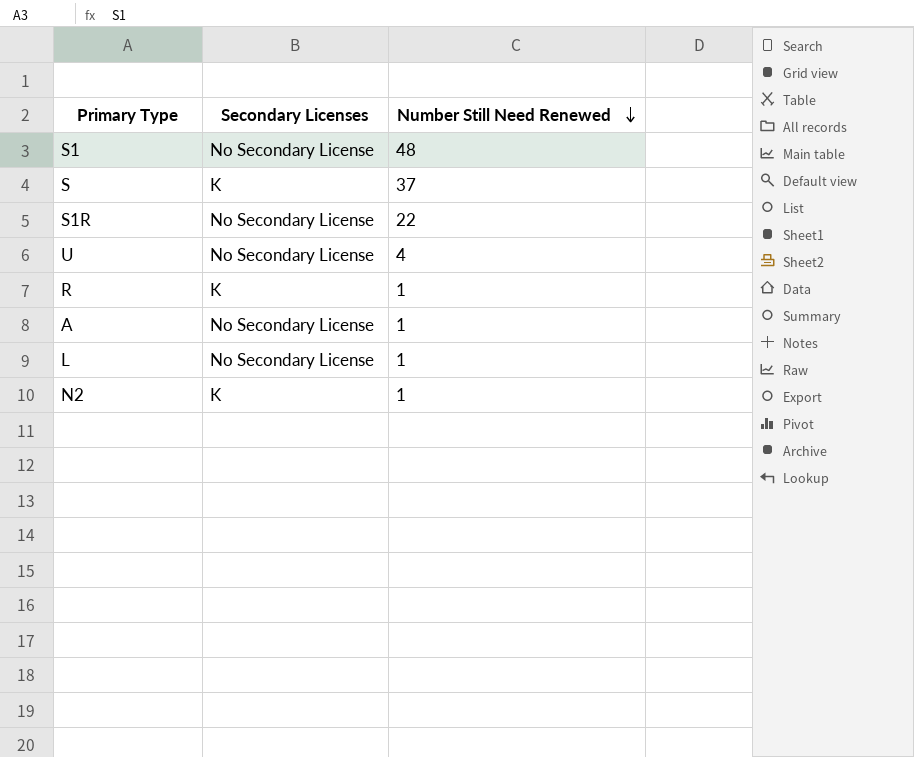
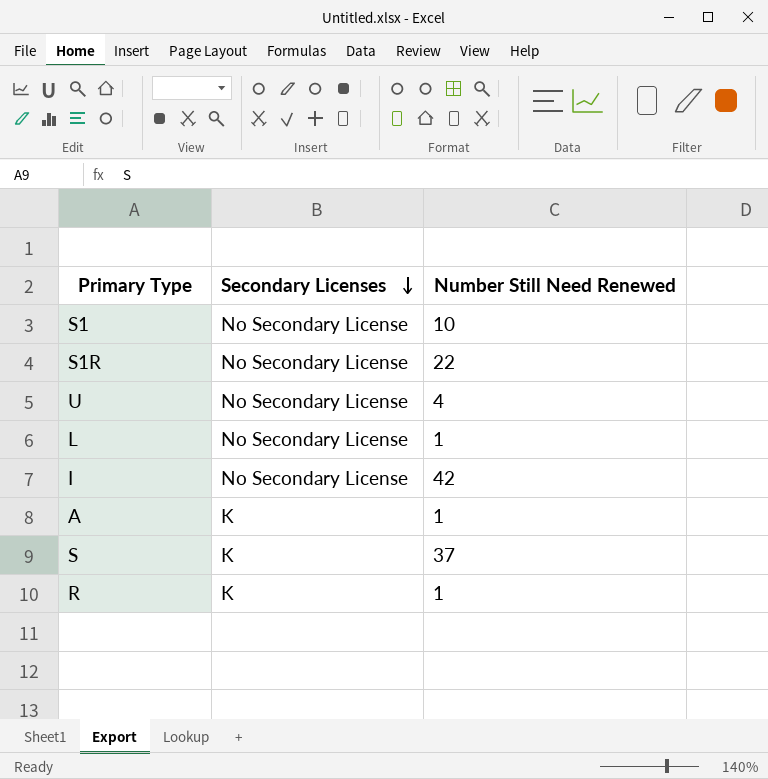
row order: Number Still Need Renewed descending -> Secondary Licenses descending
row N2: K | 1 -> none
S1 | Number Still Need Renewed: 48 -> 10
row I: none -> No Secondary License | 42
A | Secondary Licenses: No Secondary License -> K

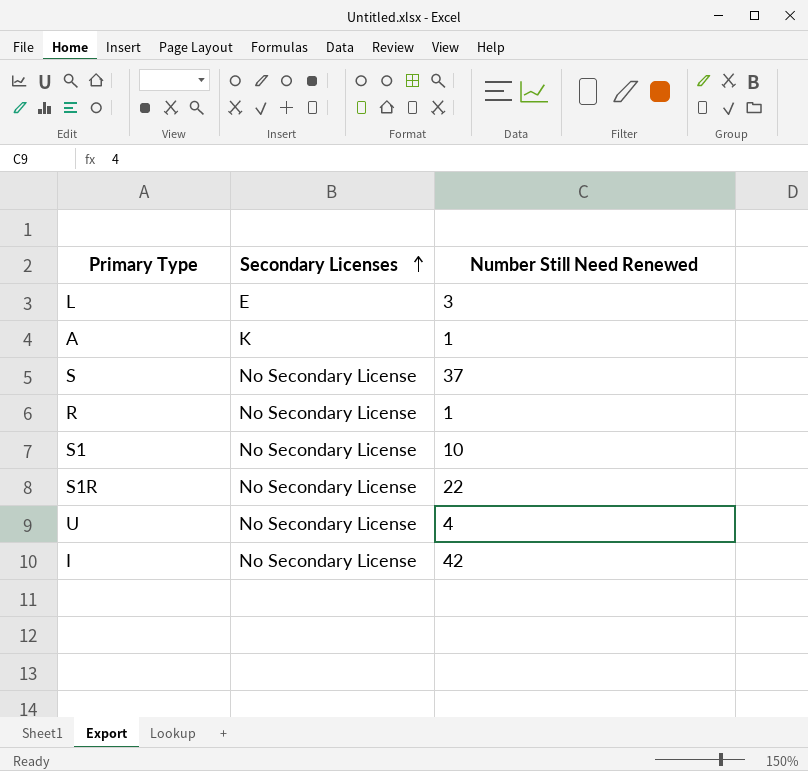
row order: Secondary Licenses descending -> Secondary Licenses ascending
L | Secondary Licenses: No Secondary License -> E
L | Number Still Need Renewed: 1 -> 3
S | Secondary Licenses: K -> No Secondary License
R | Secondary Licenses: K -> No Secondary License

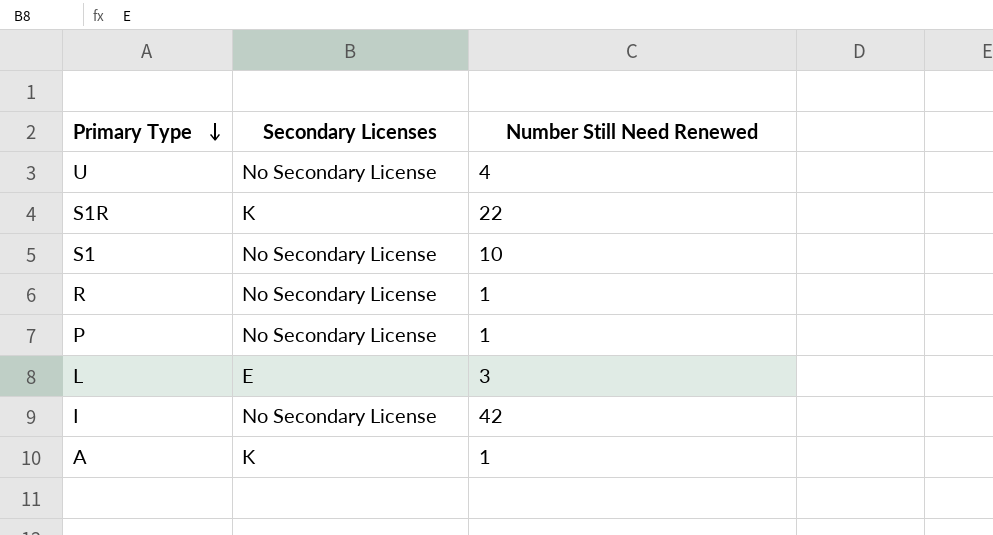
row order: Secondary Licenses ascending -> Primary Type descending
row S: No Secondary License | 37 -> none
S1R | Secondary Licenses: No Secondary License -> K
row P: none -> No Secondary License | 1

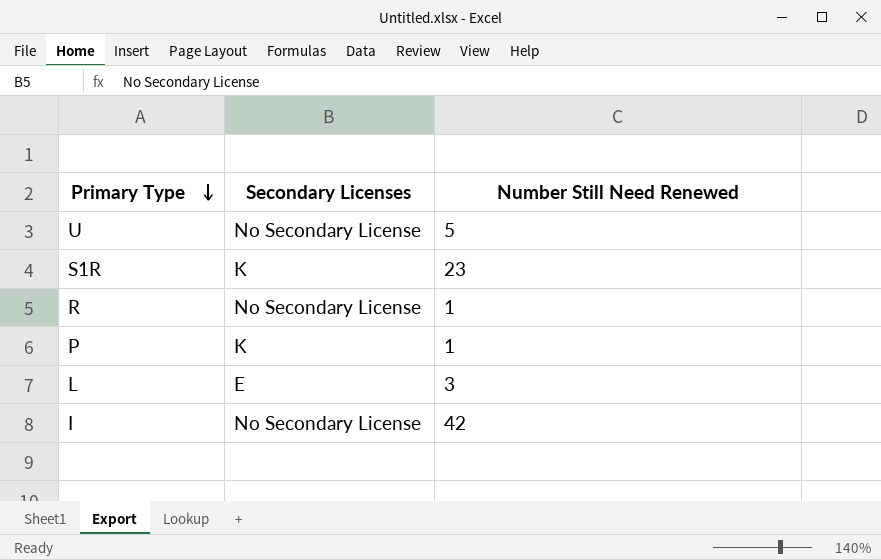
row S1: No Secondary License | 10 -> none
row A: K | 1 -> none
U | Number Still Need Renewed: 4 -> 5
S1R | Number Still Need Renewed: 22 -> 23
P | Secondary Licenses: No Secondary License -> K

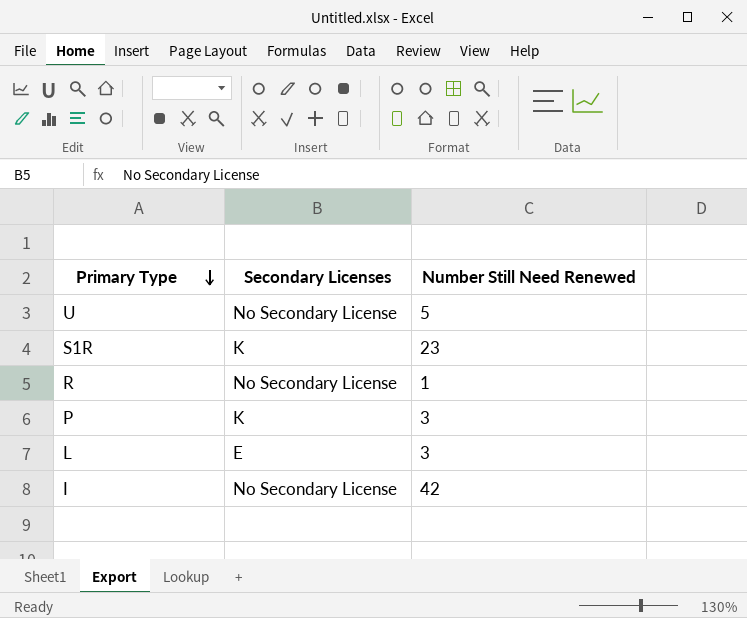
P | Number Still Need Renewed: 1 -> 3

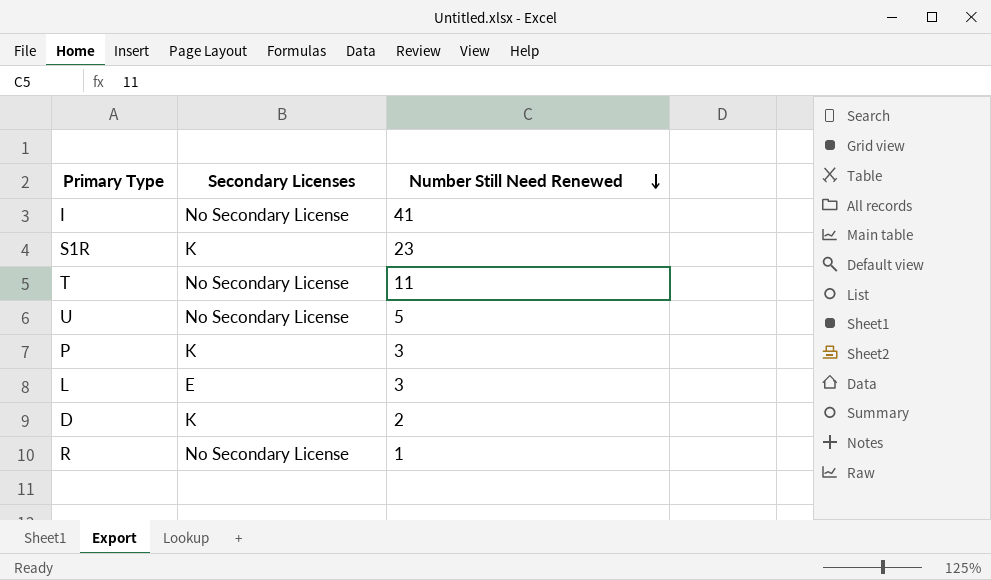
row order: Primary Type descending -> Number Still Need Renewed descending
I | Number Still Need Renewed: 42 -> 41
row T: none -> No Secondary License | 11
row D: none -> K | 2

